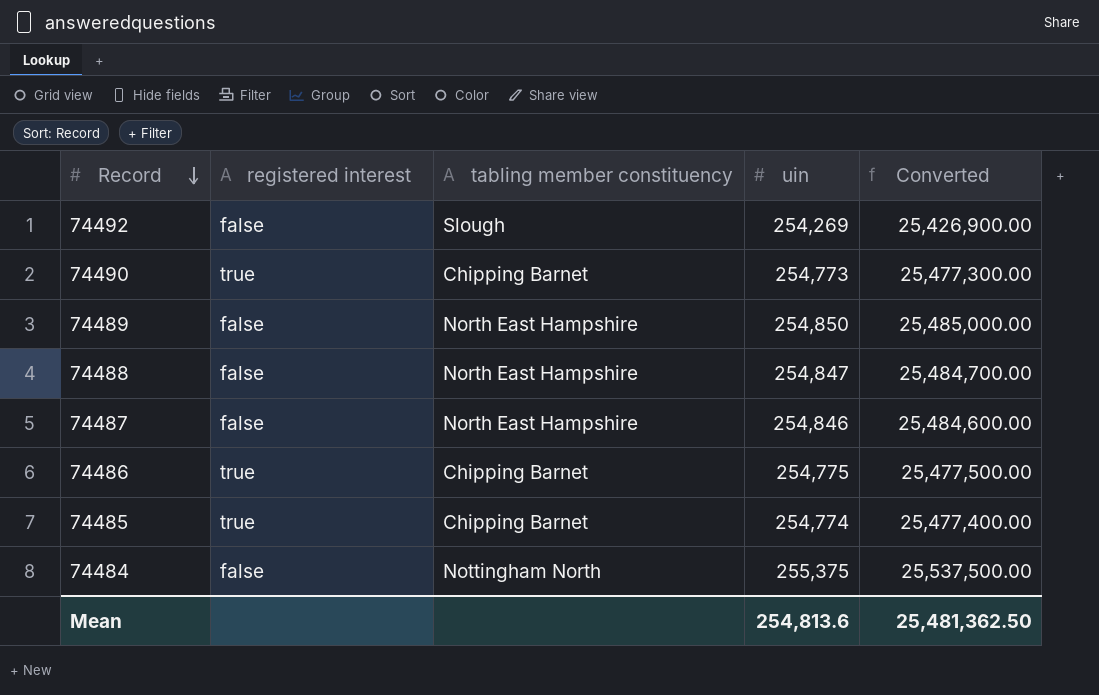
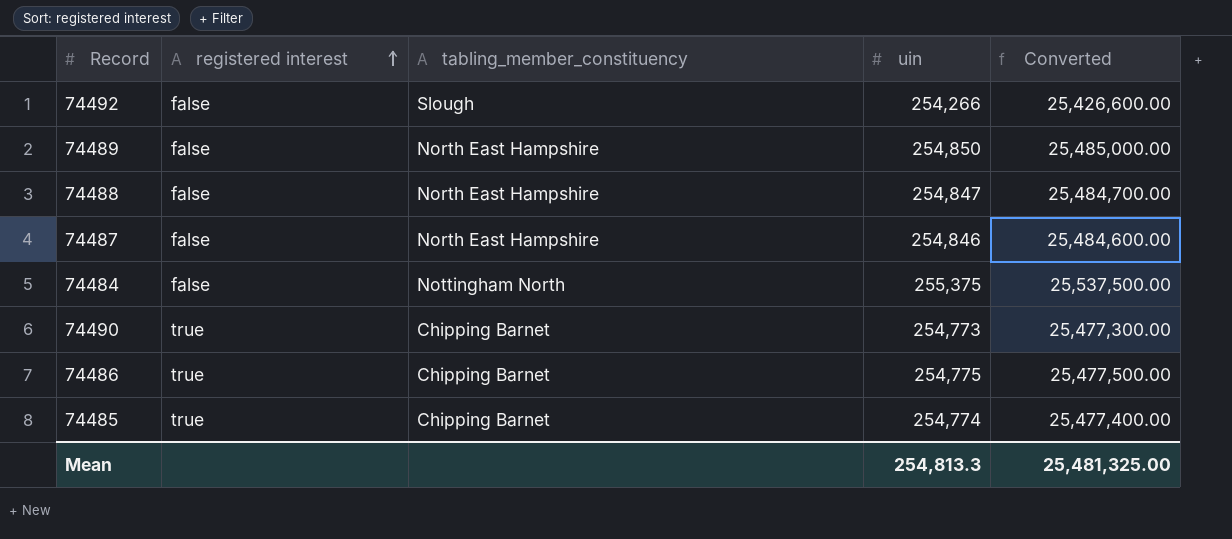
row order: Record descending -> registered interest ascending
column name: tabling member constituency -> tabling_member_constituency
74492 | uin: 254,269 -> 254,266
74492 | Converted: 25,426,900.00 -> 25,426,600.00
Mean | uin: 254,813.6 -> 254,813.3
Mean | Converted: 25,481,362.50 -> 25,481,325.00

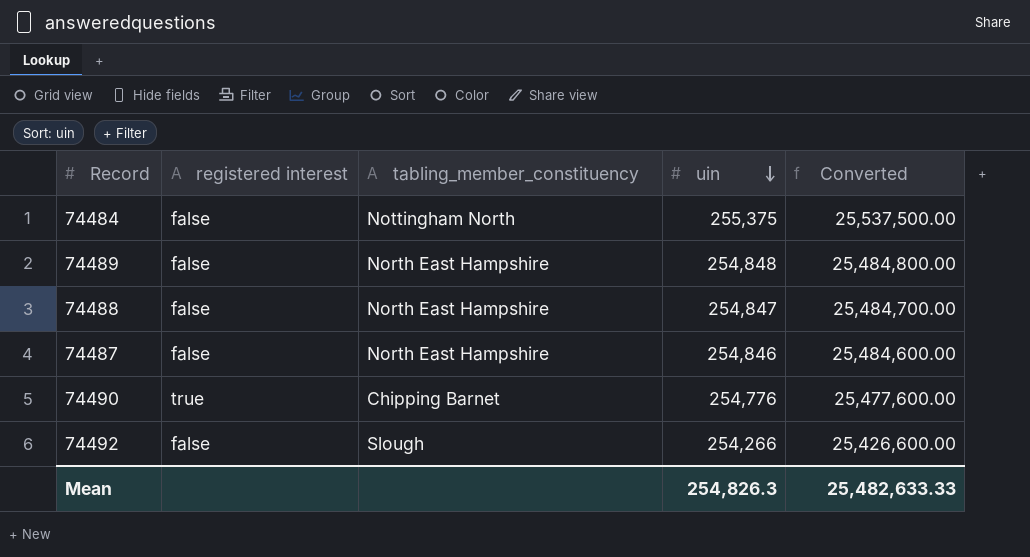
row order: registered interest ascending -> uin descending
row 74486: true | Chipping Barnet | 254,775 | 25,477,500.00 -> none
row 74485: true | Chipping Barnet | 254,774 | 25,477,400.00 -> none
74489 | uin: 254,850 -> 254,848
74489 | Converted: 25,485,000.00 -> 25,484,800.00
74490 | uin: 254,773 -> 254,776
74490 | Converted: 25,477,300.00 -> 25,477,600.00
Mean | uin: 254,813.3 -> 254,826.3
Mean | Converted: 25,481,325.00 -> 25,482,633.33

